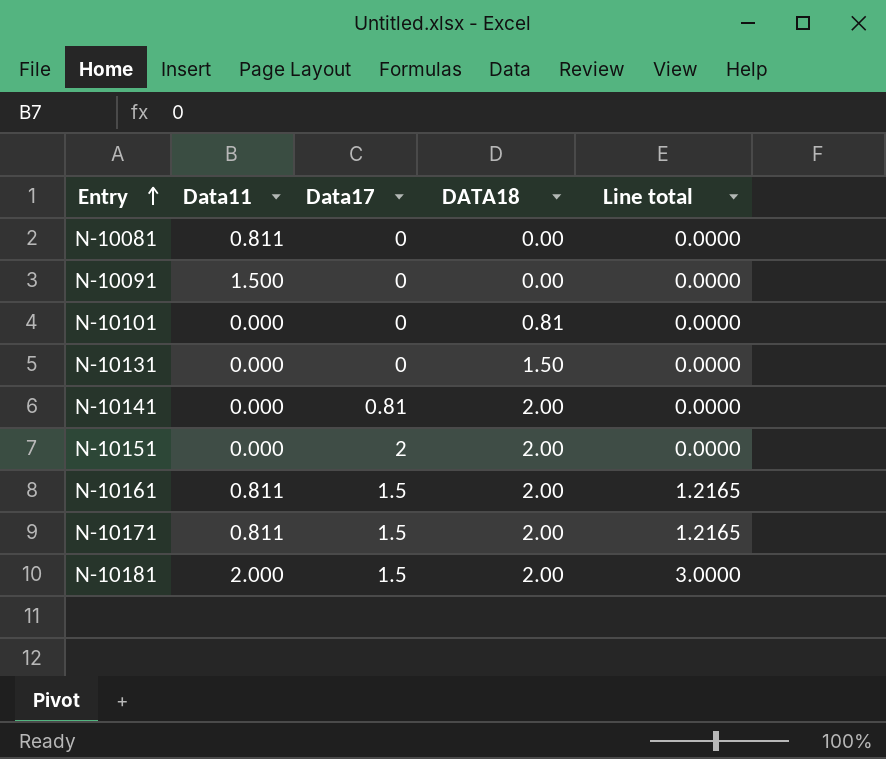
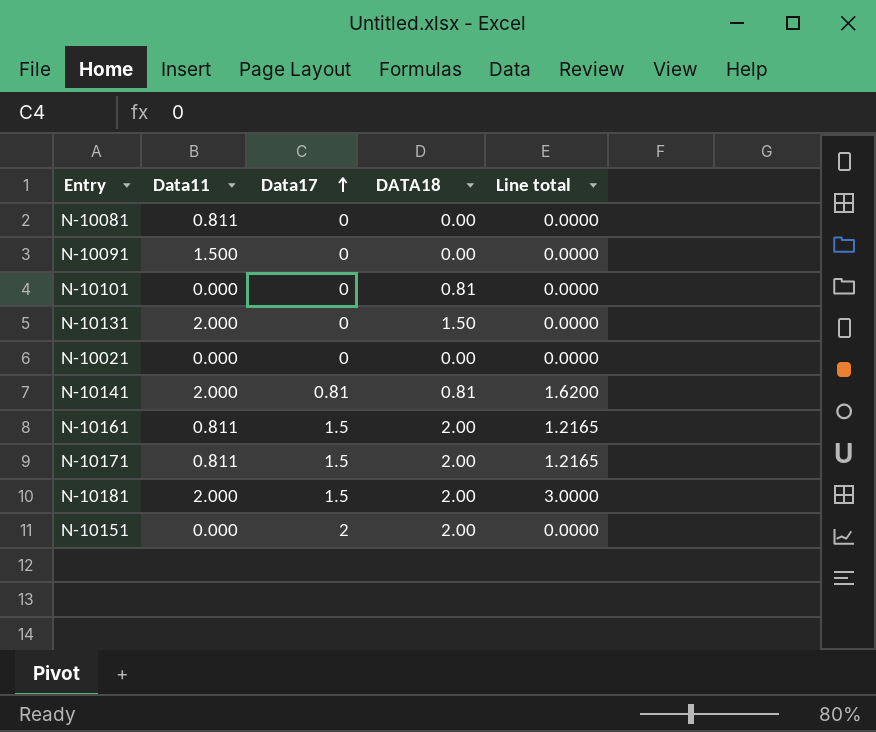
row order: Entry ascending -> Data17 ascending
N-10131 | Data11: 0.000 -> 2.000
row N-10021: none -> 0.000 | 0 | 0.00 | 0.0000
N-10141 | Data11: 0.000 -> 2.000
N-10141 | DATA18: 2.00 -> 0.81
N-10141 | Line total: 0.0000 -> 1.6200

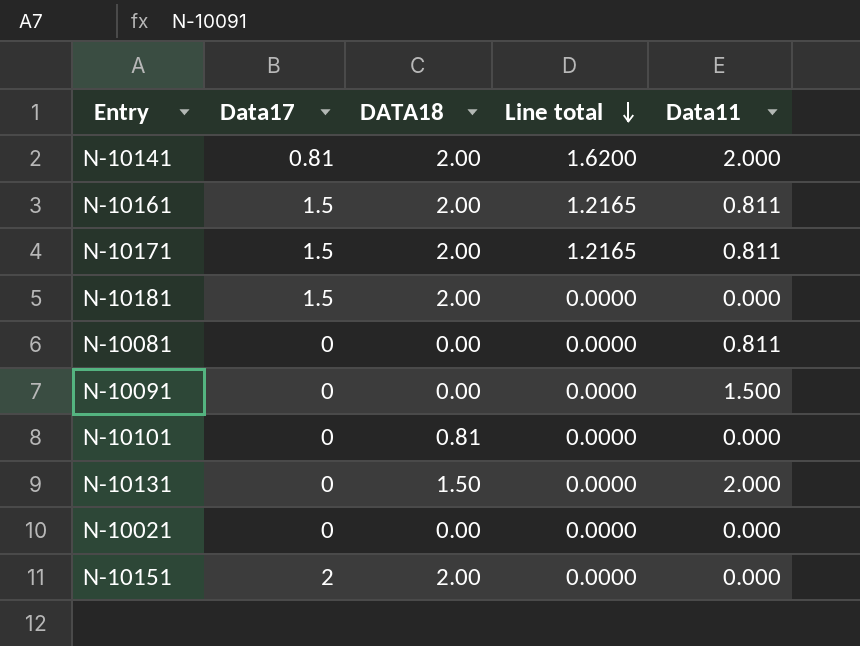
row order: Data17 ascending -> Line total descending
column Data11 | position: 2 -> 5
N-10141 | DATA18: 0.81 -> 2.00
N-10181 | Line total: 3.0000 -> 0.0000
N-10181 | Data11: 2.000 -> 0.000

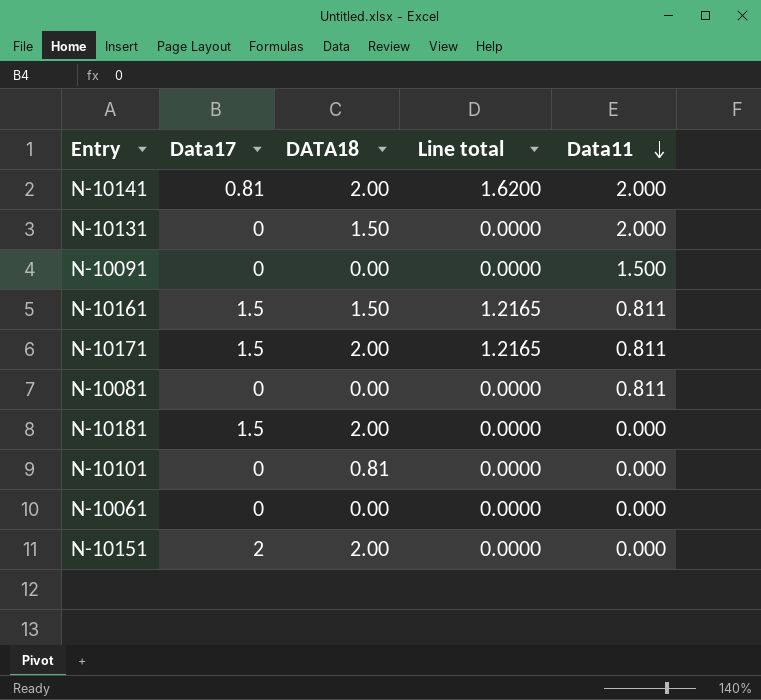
row order: Line total descending -> Data11 descending
row N-10021: 0 | 0.00 | 0.0000 | 0.000 -> none
N-10161 | DATA18: 2.00 -> 1.50
row N-10061: none -> 0 | 0.00 | 0.0000 | 0.000

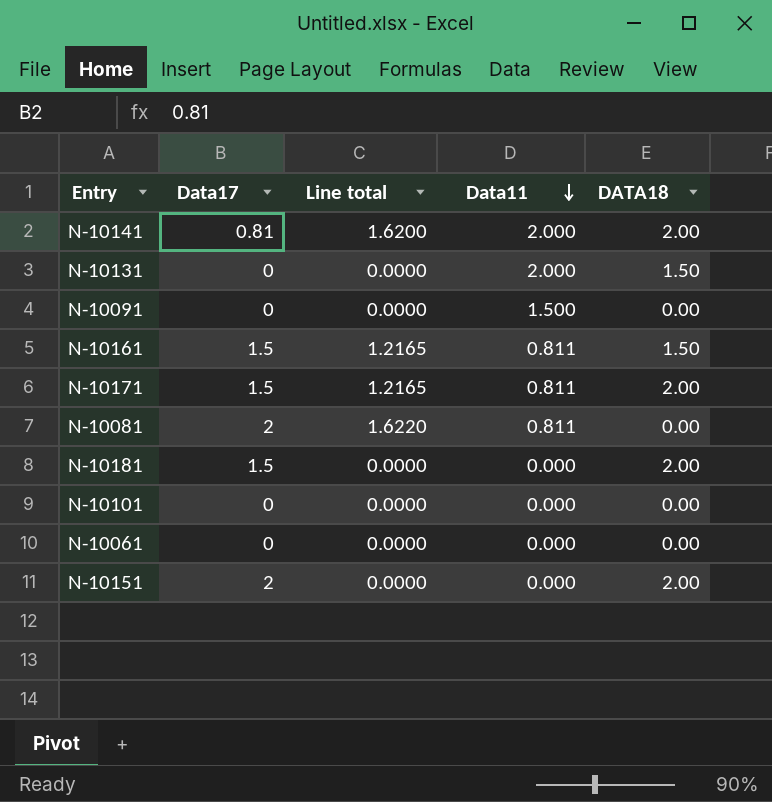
column DATA18 | position: 3 -> 5
N-10081 | Data17: 0 -> 2
N-10081 | Line total: 0.0000 -> 1.6220
N-10101 | DATA18: 0.81 -> 0.00

